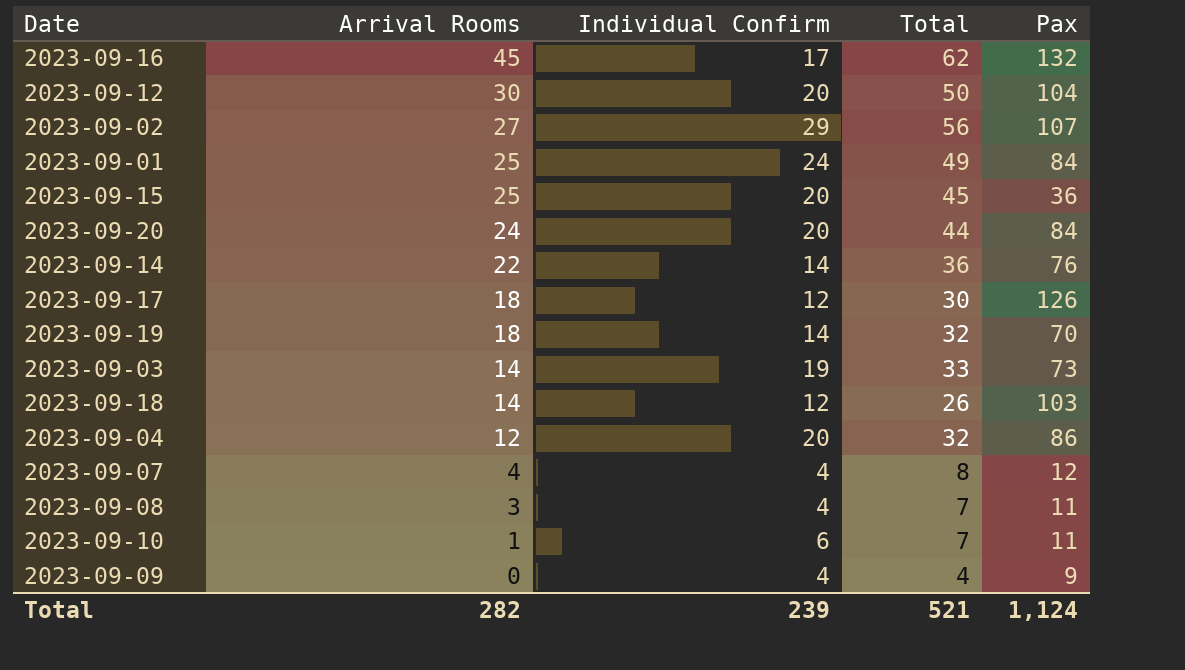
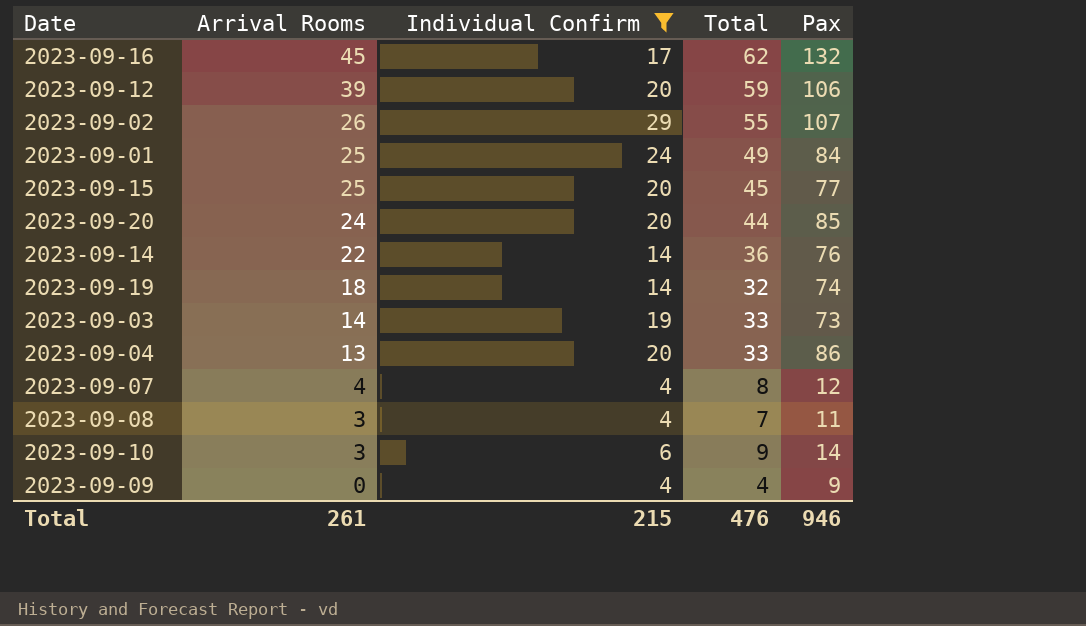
filter: none -> Individual Confirm != 12
2023-09-12 | Arrival Rooms: 30 -> 39
2023-09-12 | Total: 50 -> 59
2023-09-12 | Pax: 104 -> 106
2023-09-02 | Arrival Rooms: 27 -> 26
2023-09-02 | Total: 56 -> 55
2023-09-15 | Pax: 36 -> 77
2023-09-20 | Pax: 84 -> 85
2023-09-19 | Pax: 70 -> 74
2023-09-04 | Arrival Rooms: 12 -> 13
2023-09-04 | Total: 32 -> 33
2023-09-10 | Arrival Rooms: 1 -> 3
2023-09-10 | Total: 7 -> 9
2023-09-10 | Pax: 11 -> 14
Total | Arrival Rooms: 282 -> 261
Total | Individual Confirm: 239 -> 215
Total | Total: 521 -> 476
Total | Pax: 1,124 -> 946

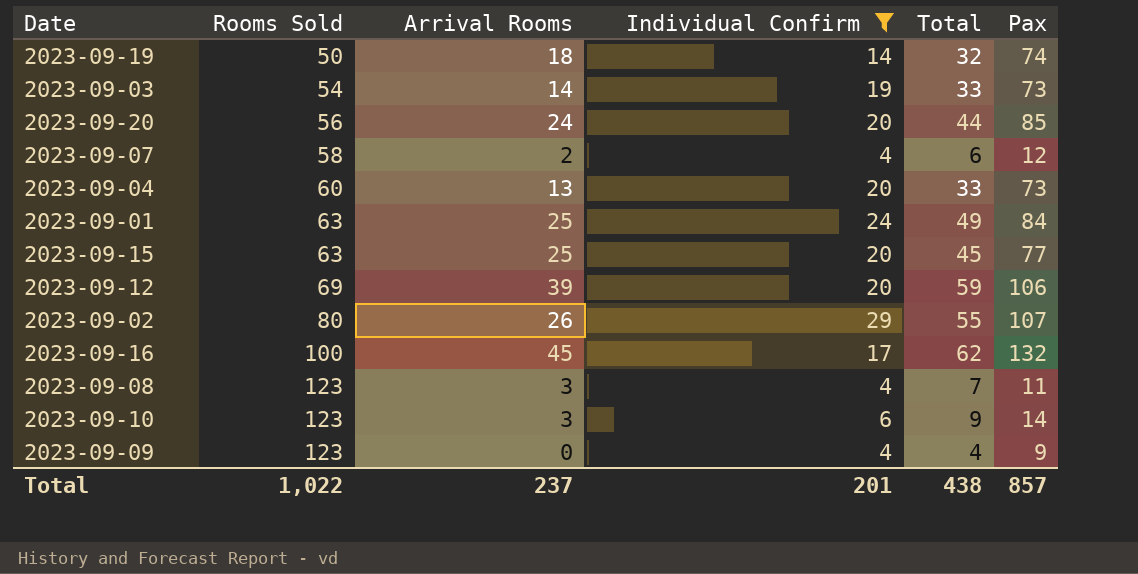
row order: Arrival Rooms descending -> Rooms Sold ascending
column Rooms Sold | position: none -> 2
row 2023-09-14: 22 | 14 | 36 | 76 -> none
2023-09-07 | Arrival Rooms: 4 -> 2
2023-09-07 | Total: 8 -> 6
2023-09-04 | Pax: 86 -> 73
Total | Arrival Rooms: 261 -> 237
Total | Individual Confirm: 215 -> 201
Total | Total: 476 -> 438
Total | Pax: 946 -> 857

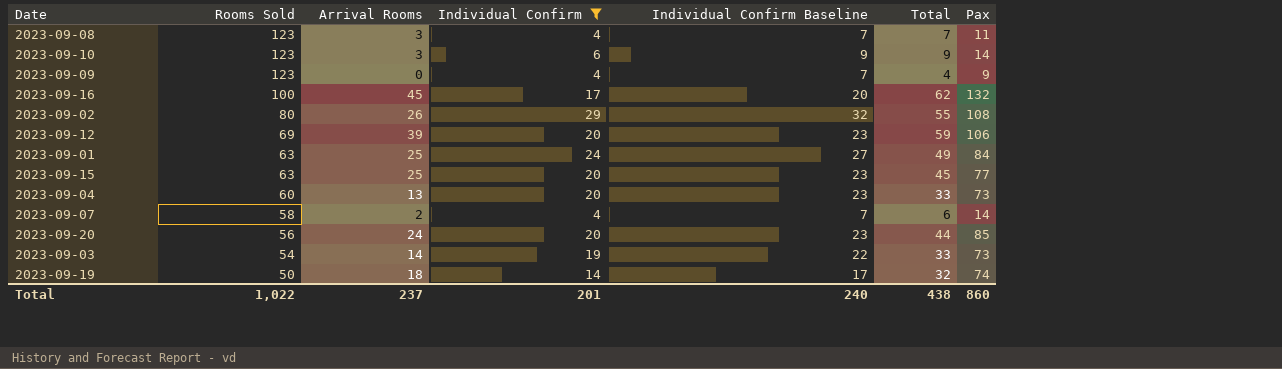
row order: Rooms Sold ascending -> Rooms Sold descending
column Individual Confirm Baseline | formula: none -> [Individual Confirm] + 3
2023-09-02 | Pax: 107 -> 108
2023-09-07 | Pax: 12 -> 14
Total | Pax: 857 -> 860

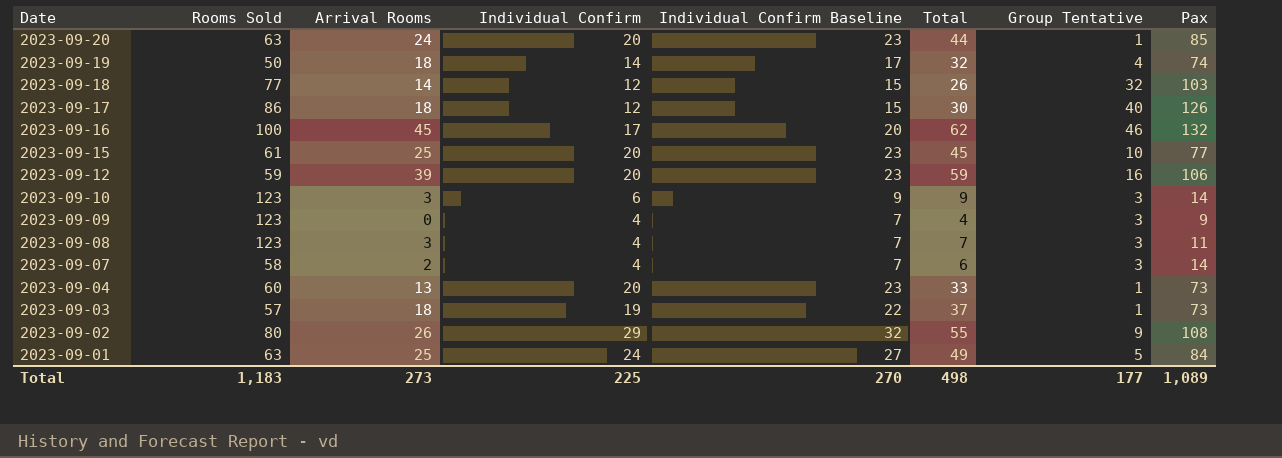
filter: Individual Confirm != 12 -> none
row order: Rooms Sold descending -> Date descending
column Group Tentative | position: none -> 7
2023-09-20 | Rooms Sold: 56 -> 63
2023-09-15 | Rooms Sold: 63 -> 61
2023-09-12 | Rooms Sold: 69 -> 59
2023-09-03 | Rooms Sold: 54 -> 57
2023-09-03 | Arrival Rooms: 14 -> 18
2023-09-03 | Total: 33 -> 37
Total | Rooms Sold: 1,022 -> 1,183
Total | Arrival Rooms: 237 -> 273
Total | Individual Confirm: 201 -> 225
Total | Individual Confirm Baseline: 240 -> 270
Total | Total: 438 -> 498
Total | Pax: 860 -> 1,089

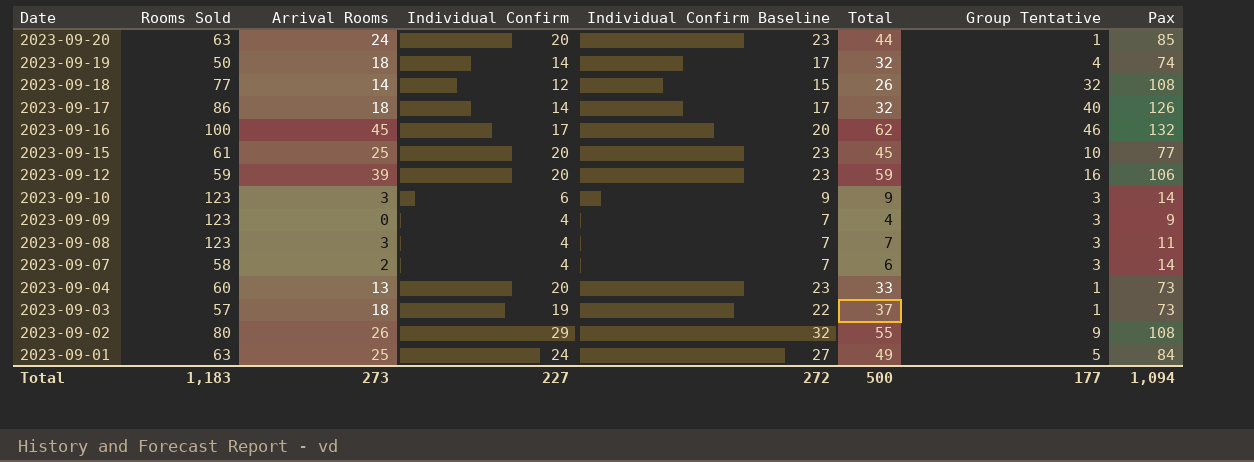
2023-09-18 | Pax: 103 -> 108
2023-09-17 | Individual Confirm: 12 -> 14
2023-09-17 | Individual Confirm Baseline: 15 -> 17
2023-09-17 | Total: 30 -> 32
Total | Individual Confirm: 225 -> 227
Total | Individual Confirm Baseline: 270 -> 272
Total | Total: 498 -> 500
Total | Pax: 1,089 -> 1,094

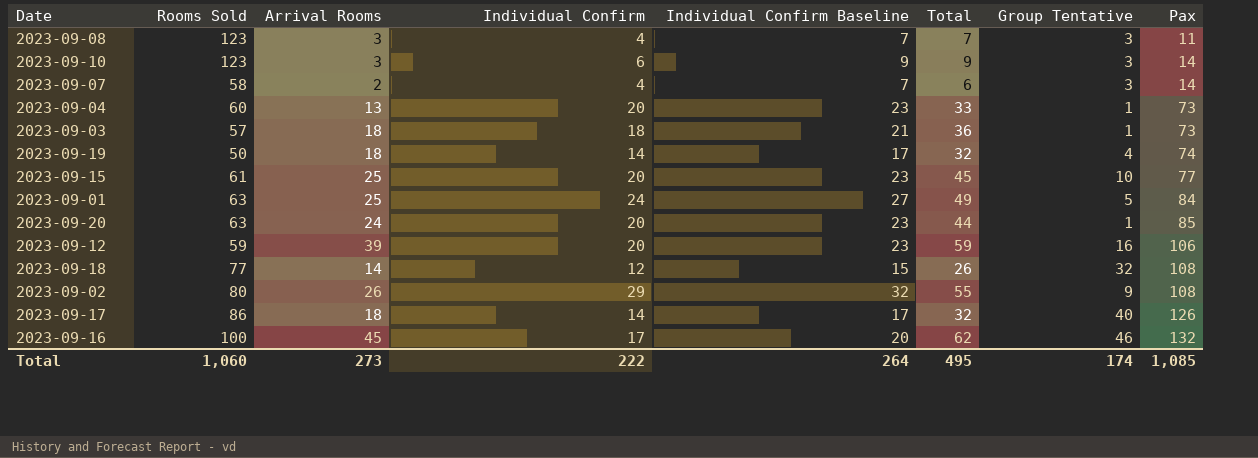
row order: Date descending -> Pax ascending
row 2023-09-09: 123 | 0 | 4 | 7 | 4 | 3 | 9 -> none
2023-09-03 | Individual Confirm: 19 -> 18
2023-09-03 | Individual Confirm Baseline: 22 -> 21
2023-09-03 | Total: 37 -> 36
Total | Rooms Sold: 1,183 -> 1,060
Total | Individual Confirm: 227 -> 222
Total | Individual Confirm Baseline: 272 -> 264
Total | Total: 500 -> 495
Total | Group Tentative: 177 -> 174
Total | Pax: 1,094 -> 1,085

